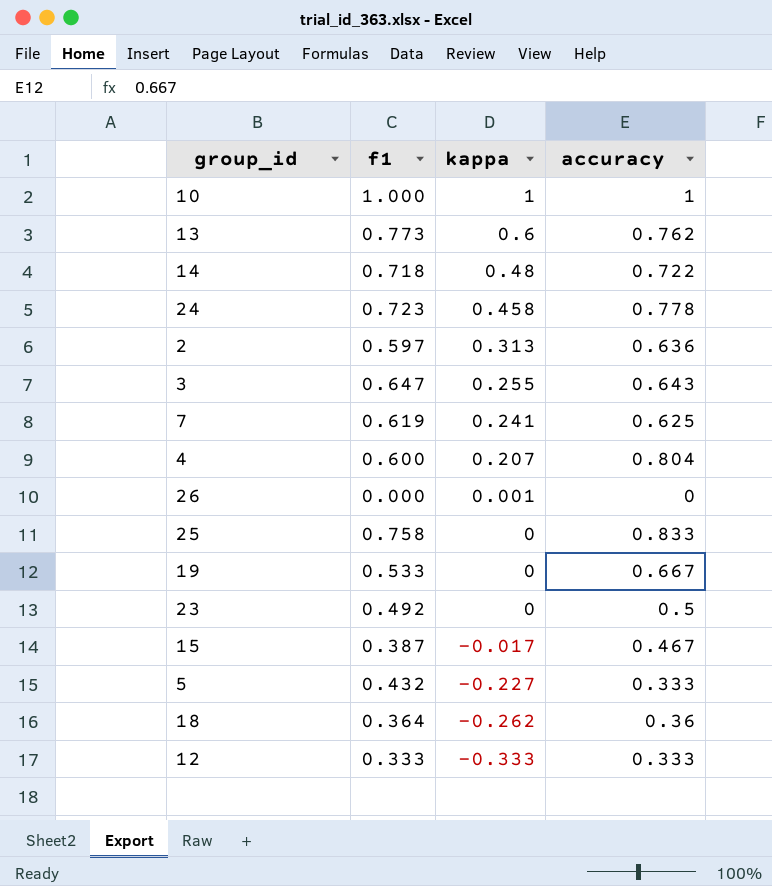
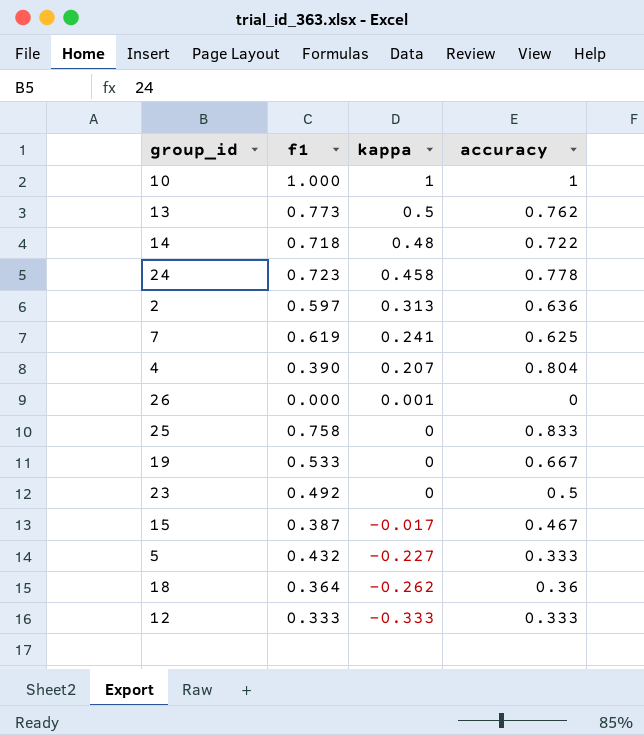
row 3: 0.647 | 0.255 | 0.643 -> none
13 | kappa: 0.6 -> 0.5
4 | f1: 0.600 -> 0.390

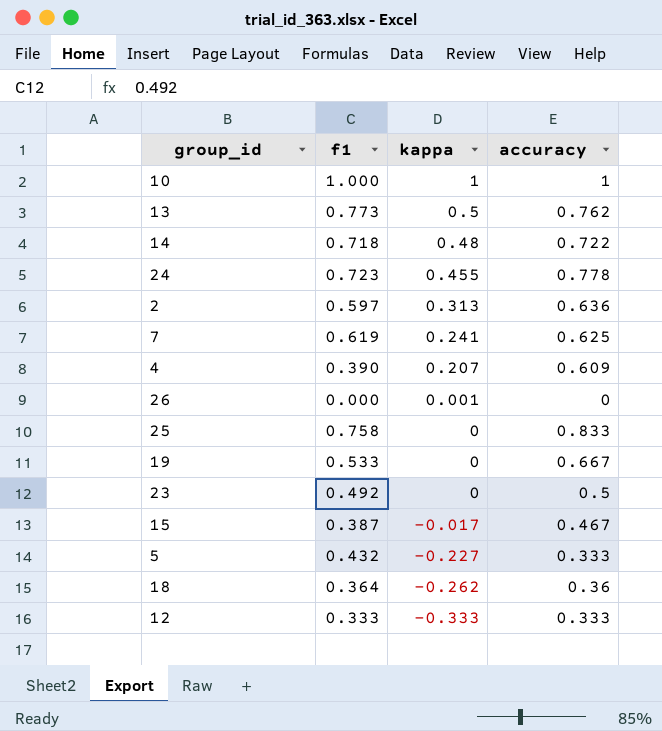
24 | kappa: 0.458 -> 0.455
4 | accuracy: 0.804 -> 0.609

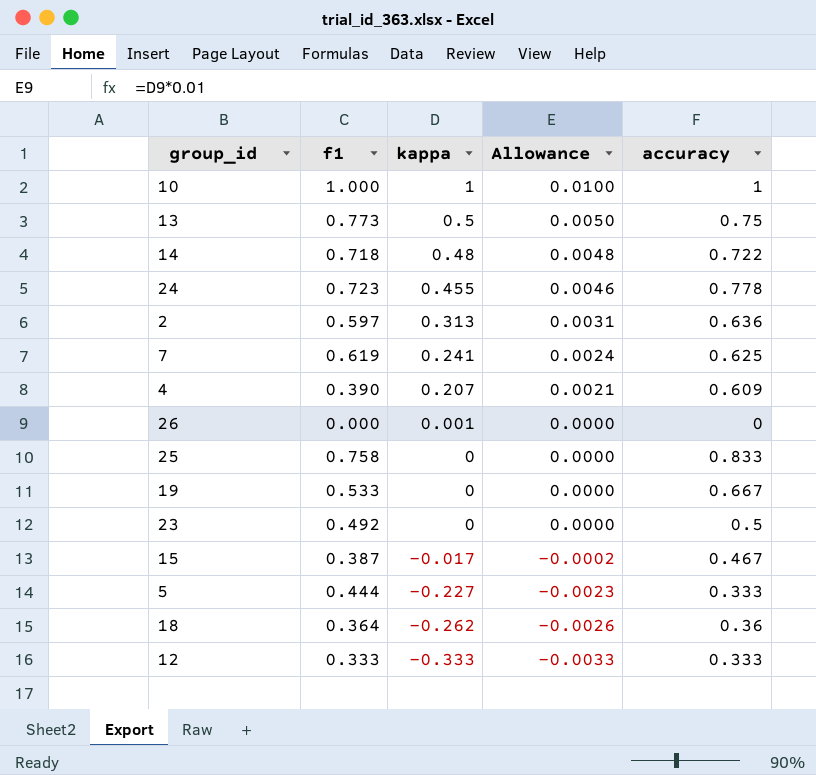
column Allowance | formula: none -> [kappa] * 0.01
13 | accuracy: 0.762 -> 0.75
5 | f1: 0.432 -> 0.444

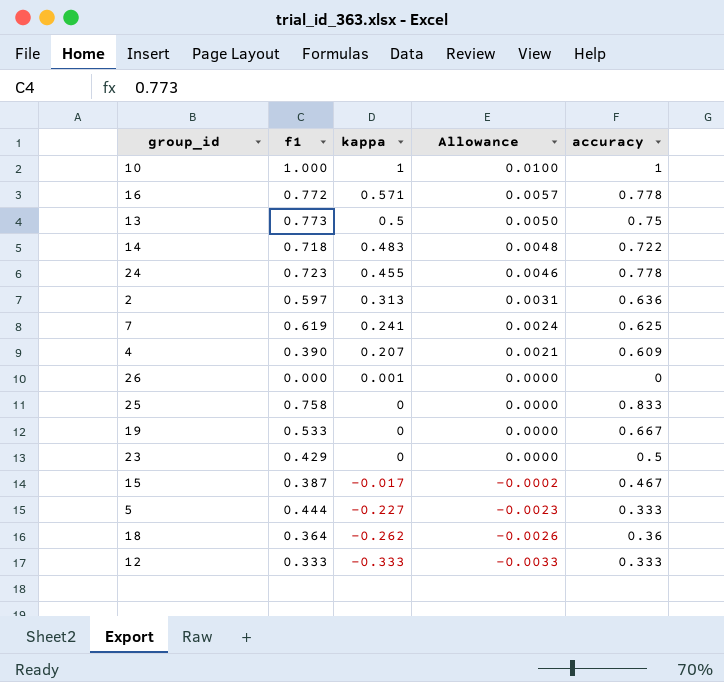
row 16: none -> 0.772 | 0.571 | 0.0057 | 0.778
14 | kappa: 0.48 -> 0.483
23 | f1: 0.492 -> 0.429

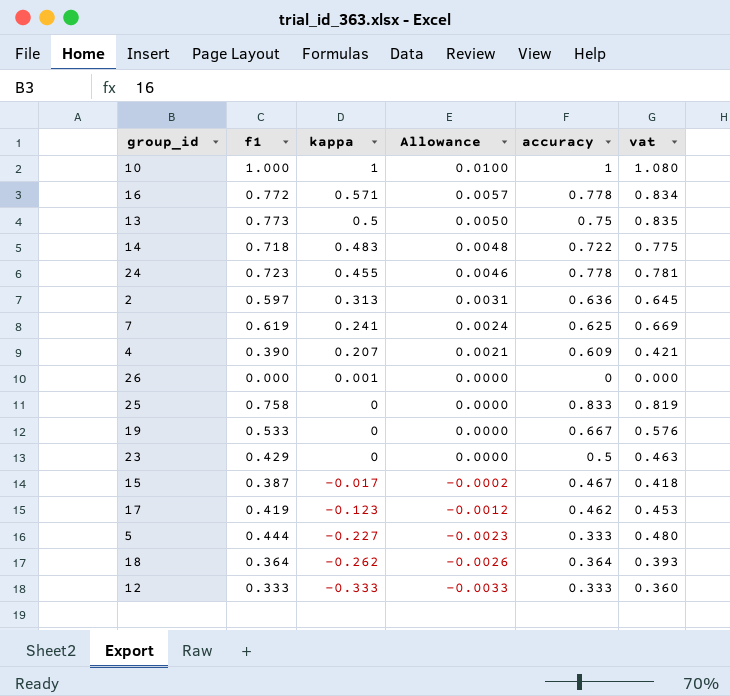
column vat | formula: none -> [f1] * 1.08
row 17: none -> 0.419 | -0.123 | -0.0012 | 0.462 | 0.453
18 | accuracy: 0.36 -> 0.364

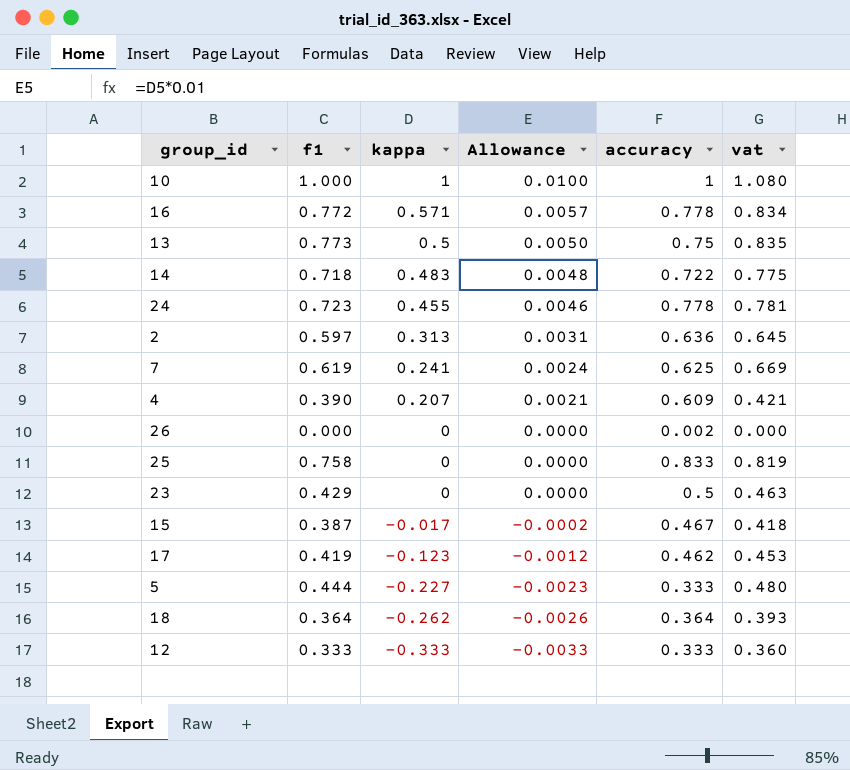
row 19: 0.533 | 0 | 0.0000 | 0.667 | 0.576 -> none
26 | kappa: 0.001 -> 0
26 | accuracy: 0 -> 0.002

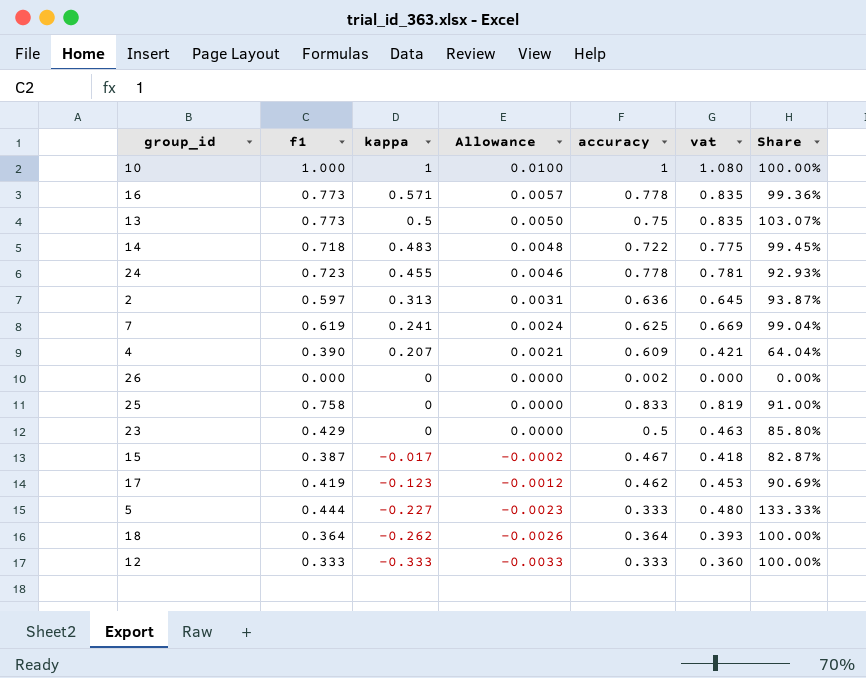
column Share | formula: none -> [f1] / [accuracy]
16 | f1: 0.772 -> 0.773
16 | vat: 0.834 -> 0.835

